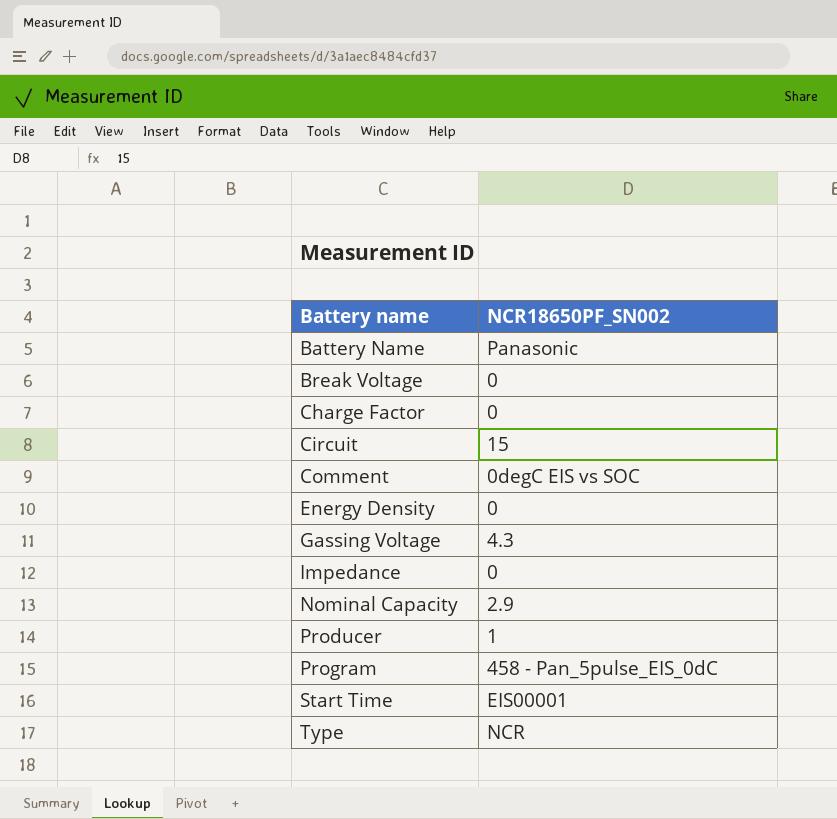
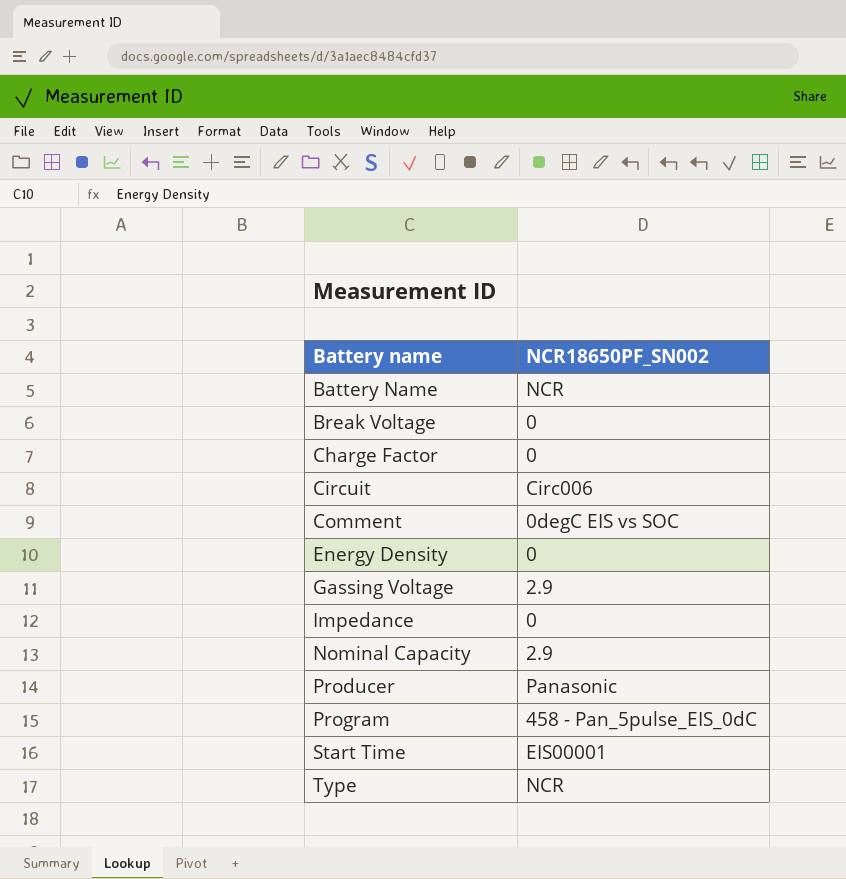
Battery Name | NCR18650PF_SN002: Panasonic -> NCR
Circuit | NCR18650PF_SN002: 15 -> Circ006
Gassing Voltage | NCR18650PF_SN002: 4.3 -> 2.9
Producer | NCR18650PF_SN002: 1 -> Panasonic

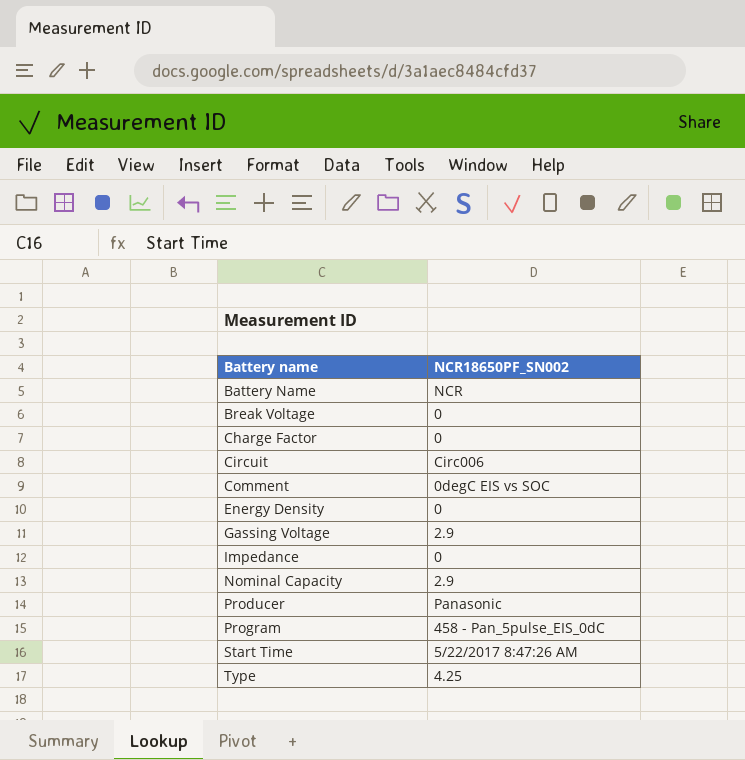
Start Time | NCR18650PF_SN002: EIS00001 -> 5/22/2017 8:47:26 AM
Type | NCR18650PF_SN002: NCR -> 4.25

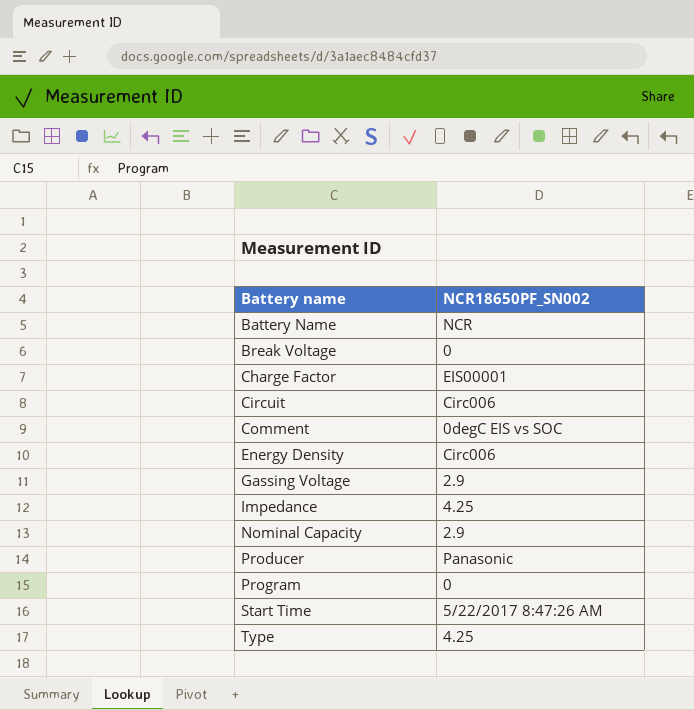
Charge Factor | NCR18650PF_SN002: 0 -> EIS00001
Energy Density | NCR18650PF_SN002: 0 -> Circ006
Impedance | NCR18650PF_SN002: 0 -> 4.25
Program | NCR18650PF_SN002: 458 - Pan_5pulse_EIS_0dC -> 0

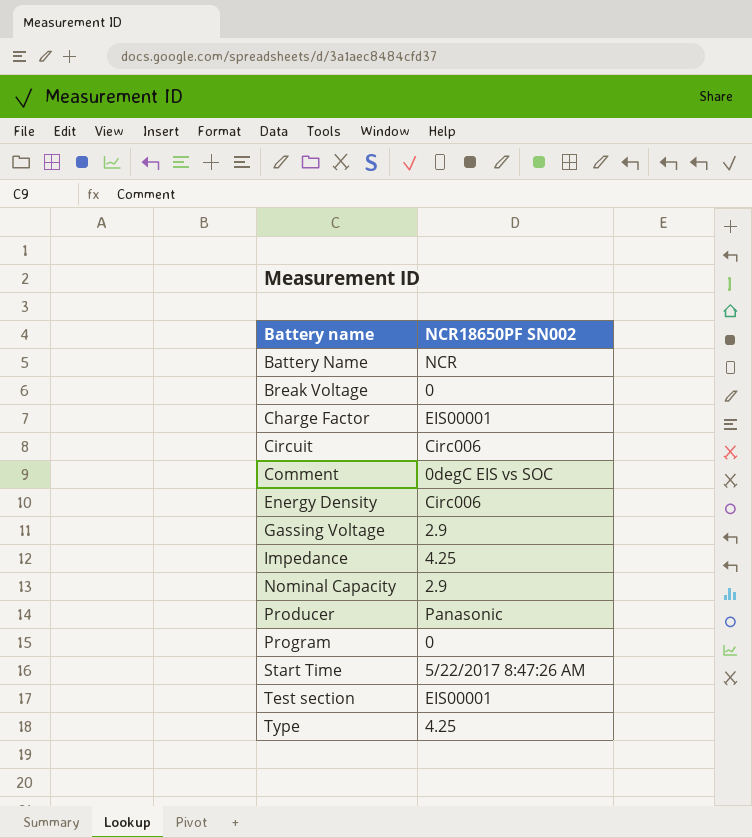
column name: NCR18650PF_SN002 -> NCR18650PF SN002
row Test section: none -> EIS00001

